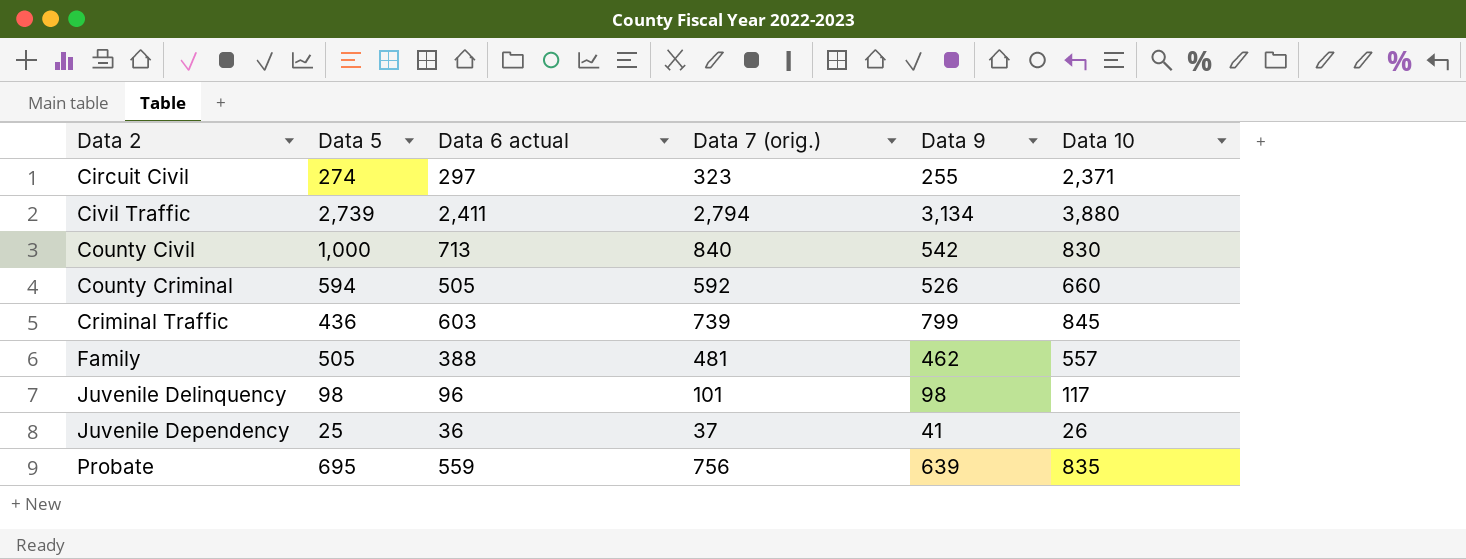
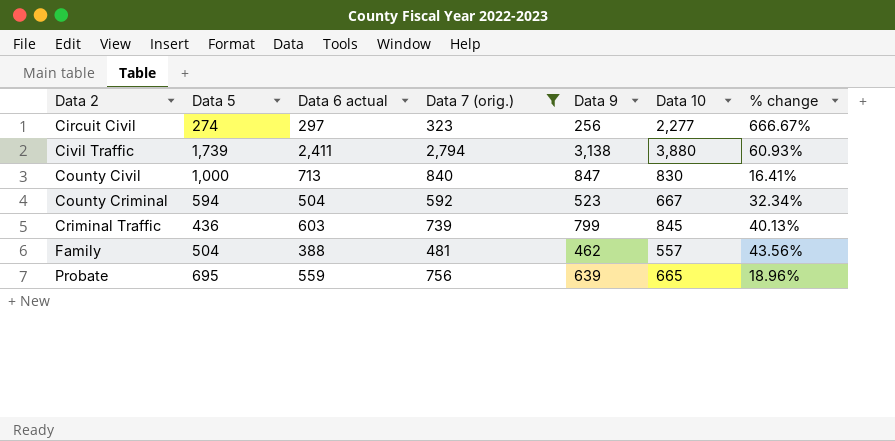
filter: none -> Data 7 (orig.) >= 323
column % change | formula: none -> ([Data 10] - [Data 6 actual]) / [Data 6 actual]
Circuit Civil | Data 9: 255 -> 256
Circuit Civil | Data 10: 2,371 -> 2,277
Civil Traffic | Data 5: 2,739 -> 1,739
Civil Traffic | Data 9: 3,134 -> 3,138
County Civil | Data 9: 542 -> 847
County Criminal | Data 6 actual: 505 -> 504
County Criminal | Data 9: 526 -> 523
County Criminal | Data 10: 660 -> 667
Family | Data 5: 505 -> 504
Probate | Data 10: 835 -> 665

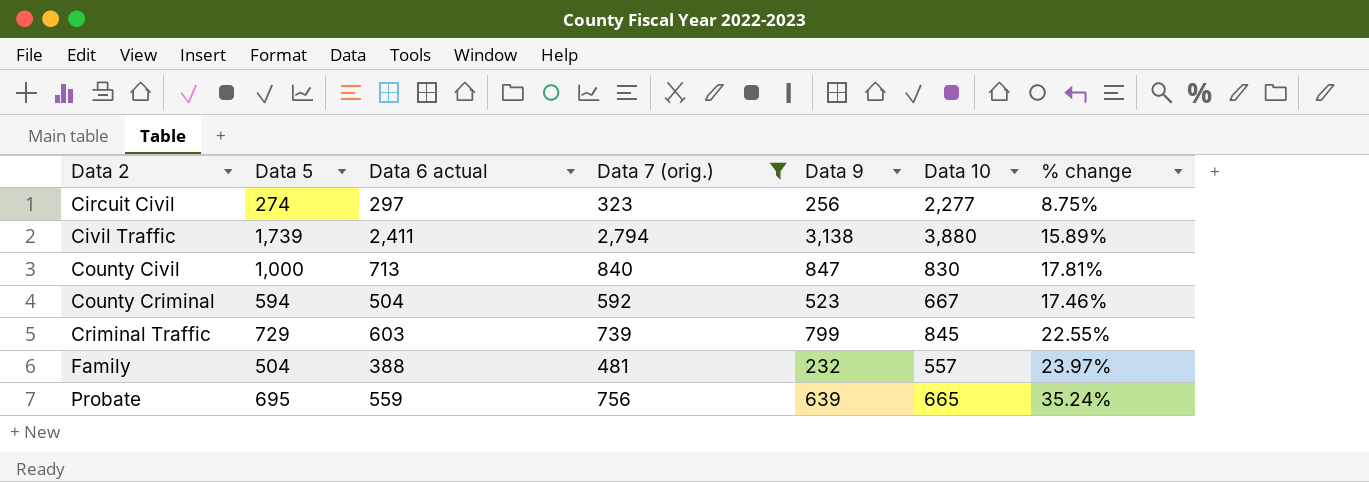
column % change | formula: ([Data 10] - [Data 6 actual]) / [Data 6 actual] -> ([Data 7 (orig.)] - [Data 6 actual]) / [Data 6 actual]
Criminal Traffic | Data 5: 436 -> 729
Family | Data 9: 462 -> 232

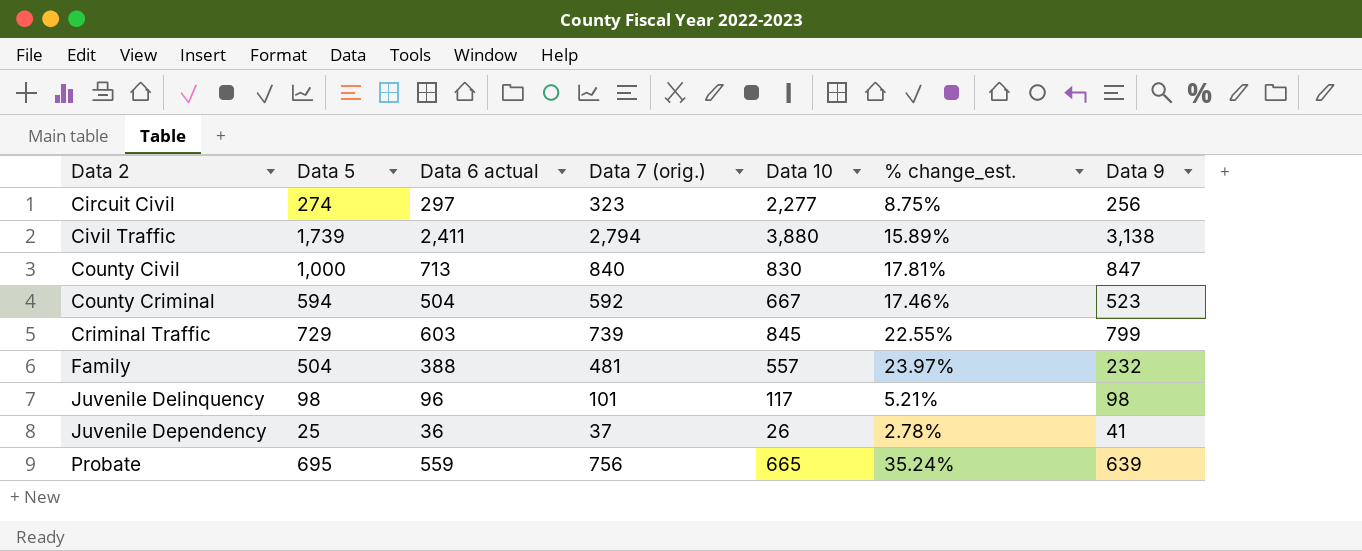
filter: Data 7 (orig.) >= 323 -> none
column name: % change -> % change_est.
column Data 9 | position: 5 -> 7

